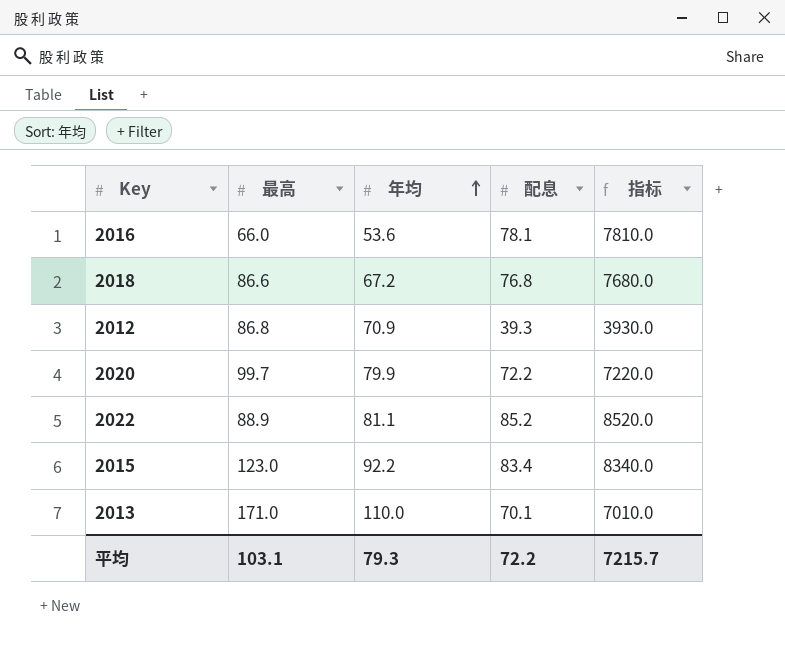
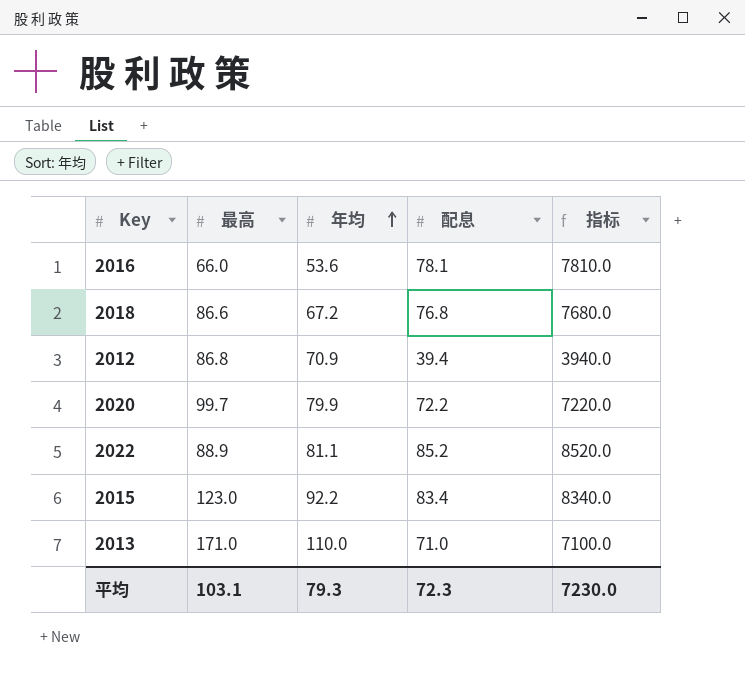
2012 | 配息: 39.3 -> 39.4
2012 | 指标: 3930.0 -> 3940.0
2013 | 配息: 70.1 -> 71.0
2013 | 指标: 7010.0 -> 7100.0
平均 | 配息: 72.2 -> 72.3
平均 | 指标: 7215.7 -> 7230.0

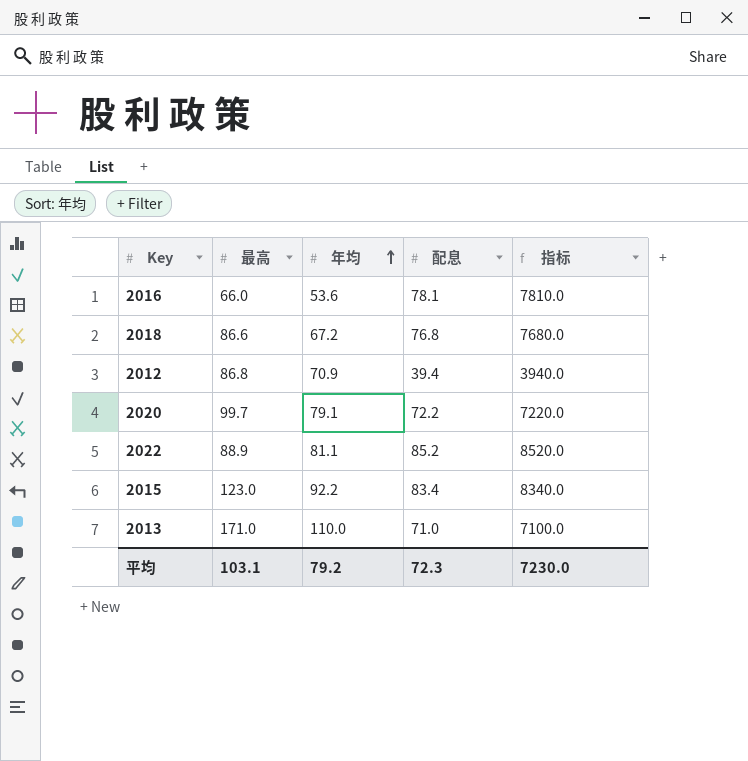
2020 | 年均: 79.9 -> 79.1
平均 | 年均: 79.3 -> 79.2

